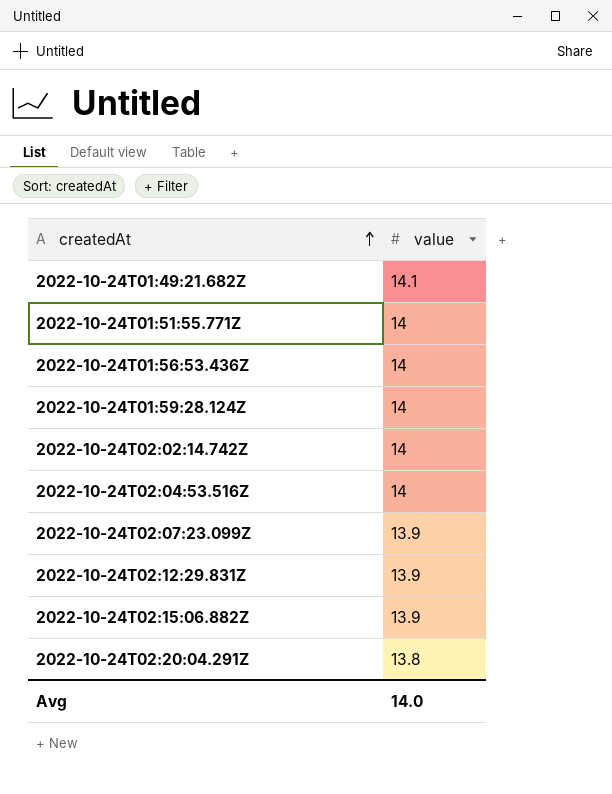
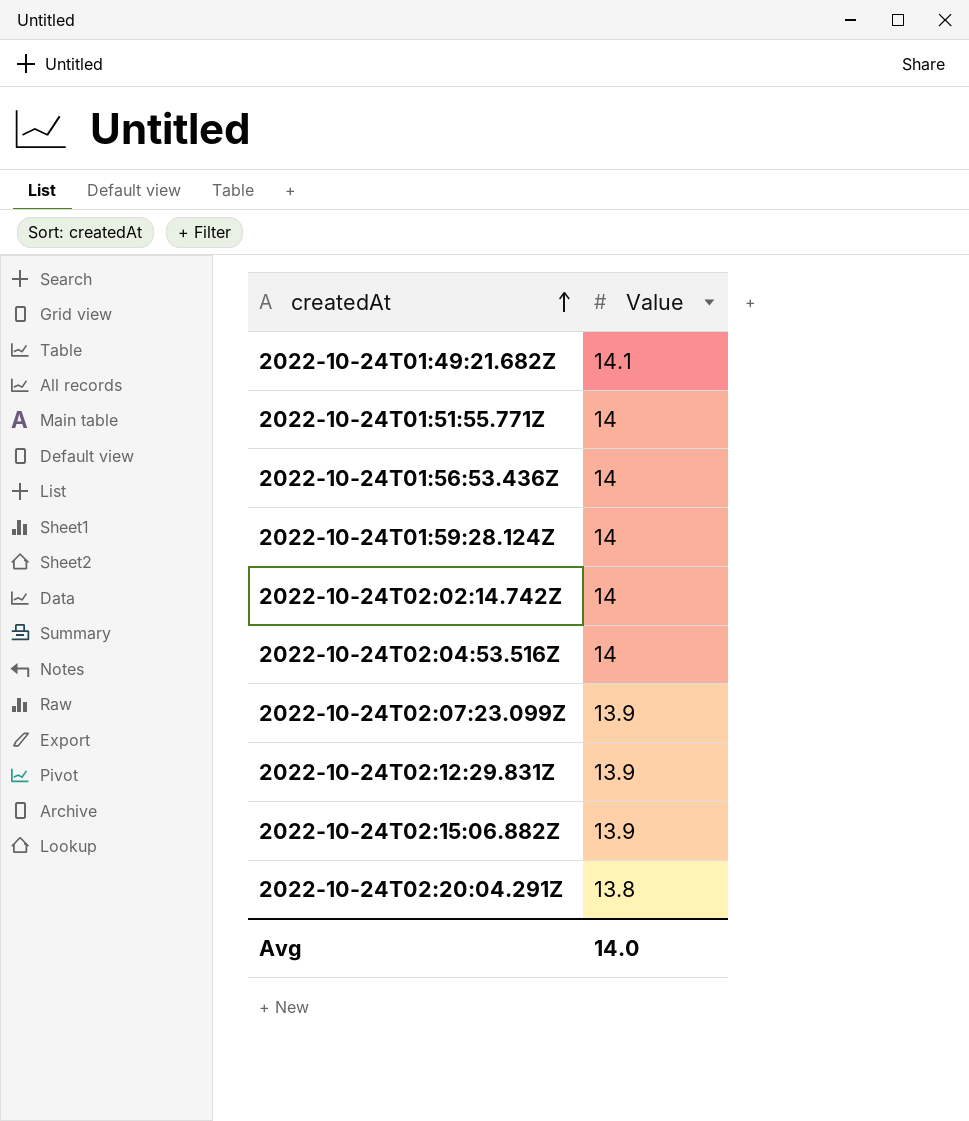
column name: value -> Value

